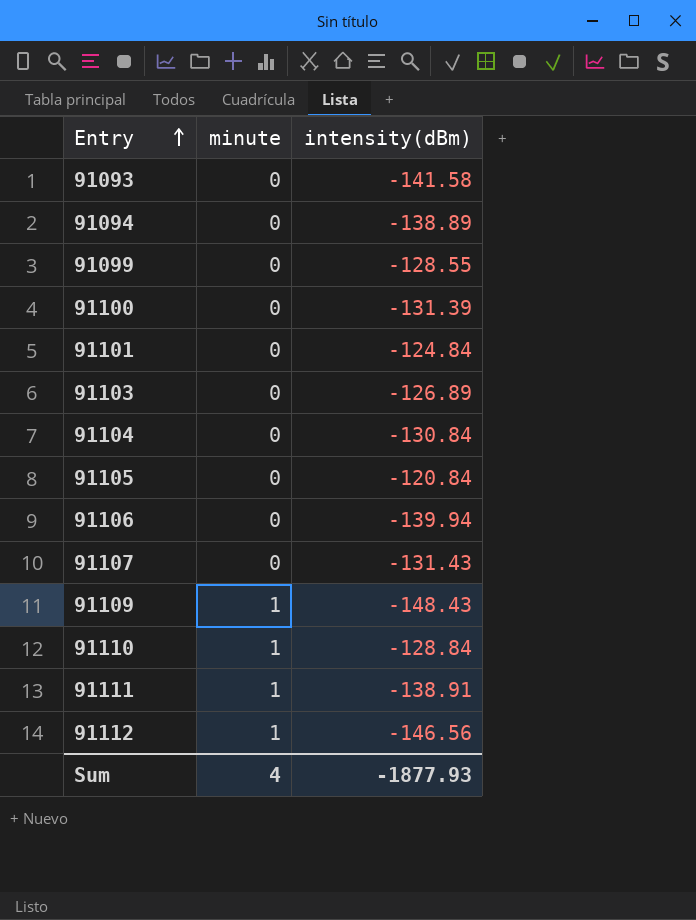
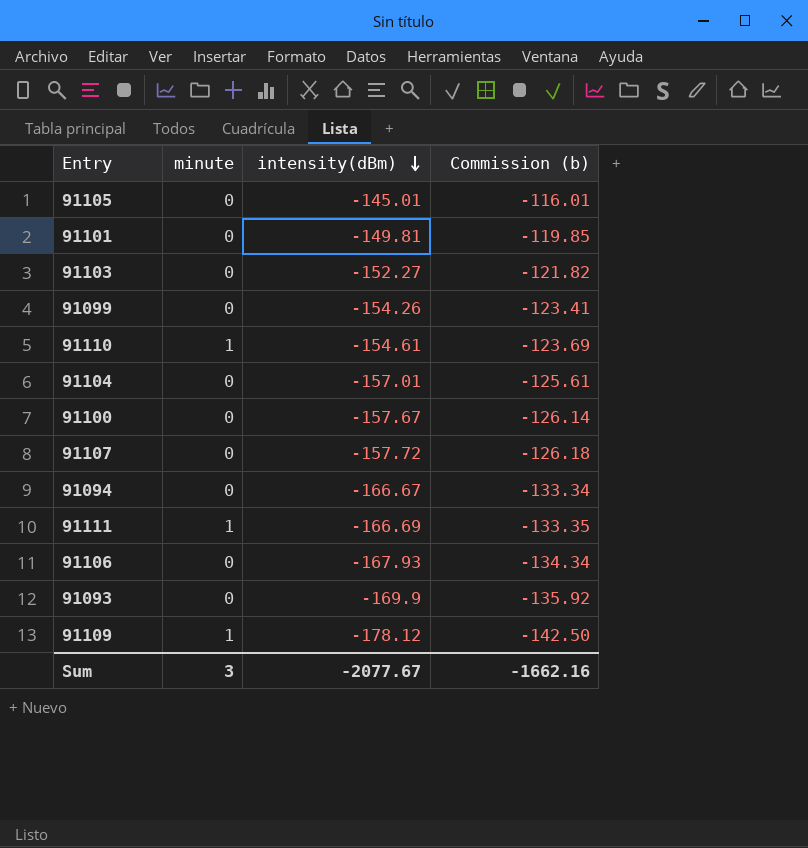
row order: Entry ascending -> intensity(dBm) descending
column Commission (b) | formula: none -> [intensity(dBm)] * 0.8
row 91112: 1 | -146.56 -> none
91105 | intensity(dBm): -120.84 -> -145.01
91101 | intensity(dBm): -124.84 -> -149.81
91103 | intensity(dBm): -126.89 -> -152.27
91099 | intensity(dBm): -128.55 -> -154.26
91110 | intensity(dBm): -128.84 -> -154.61
91104 | intensity(dBm): -130.84 -> -157.01
91100 | intensity(dBm): -131.39 -> -157.67
91107 | intensity(dBm): -131.43 -> -157.72
91094 | intensity(dBm): -138.89 -> -166.67
91111 | intensity(dBm): -138.91 -> -166.69
91106 | intensity(dBm): -139.94 -> -167.93
91093 | intensity(dBm): -141.58 -> -169.9
91109 | intensity(dBm): -148.43 -> -178.12
Sum | minute: 4 -> 3
Sum | intensity(dBm): -1877.93 -> -2077.67

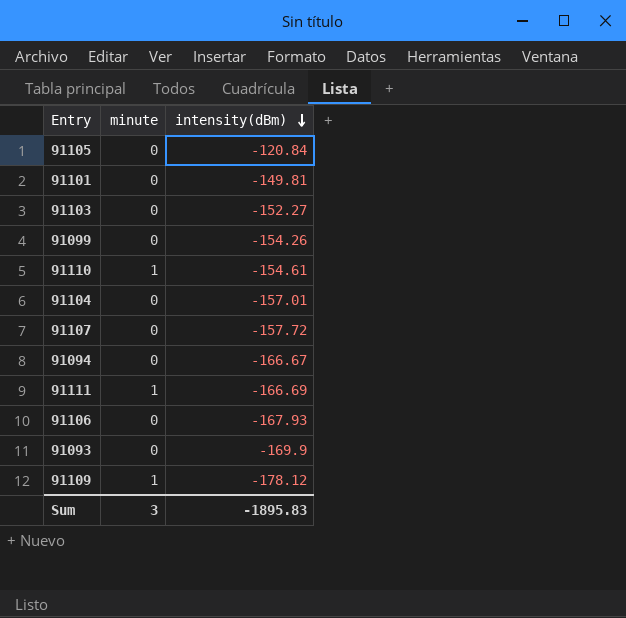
column Commission (b) | formula: [intensity(dBm)] * 0.8 -> none
row 91100: 0 | -157.67 | -126.14 -> none
91105 | intensity(dBm): -145.01 -> -120.84
Sum | intensity(dBm): -2077.67 -> -1895.83

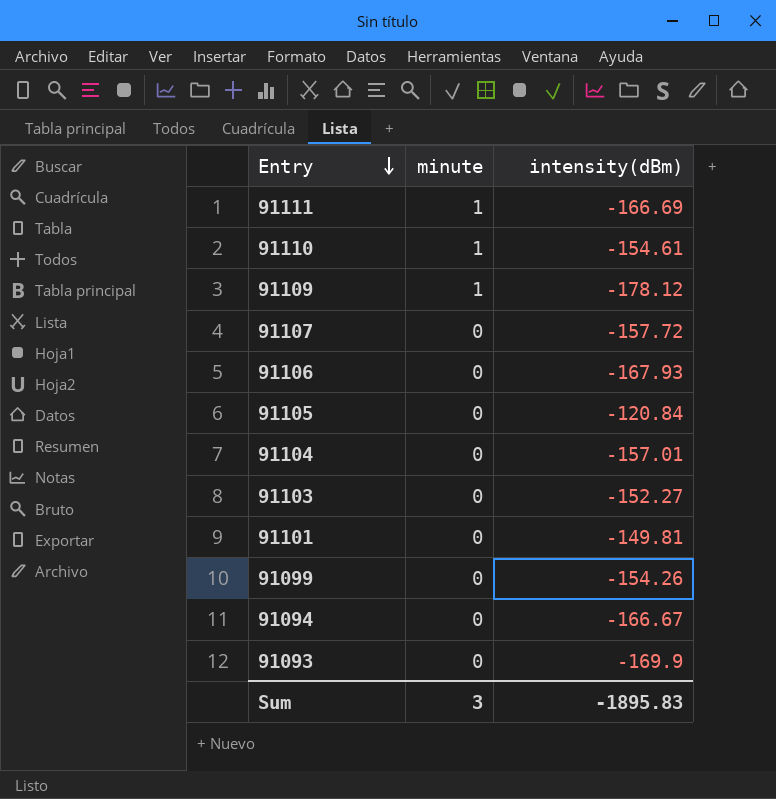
row order: intensity(dBm) descending -> Entry descending

